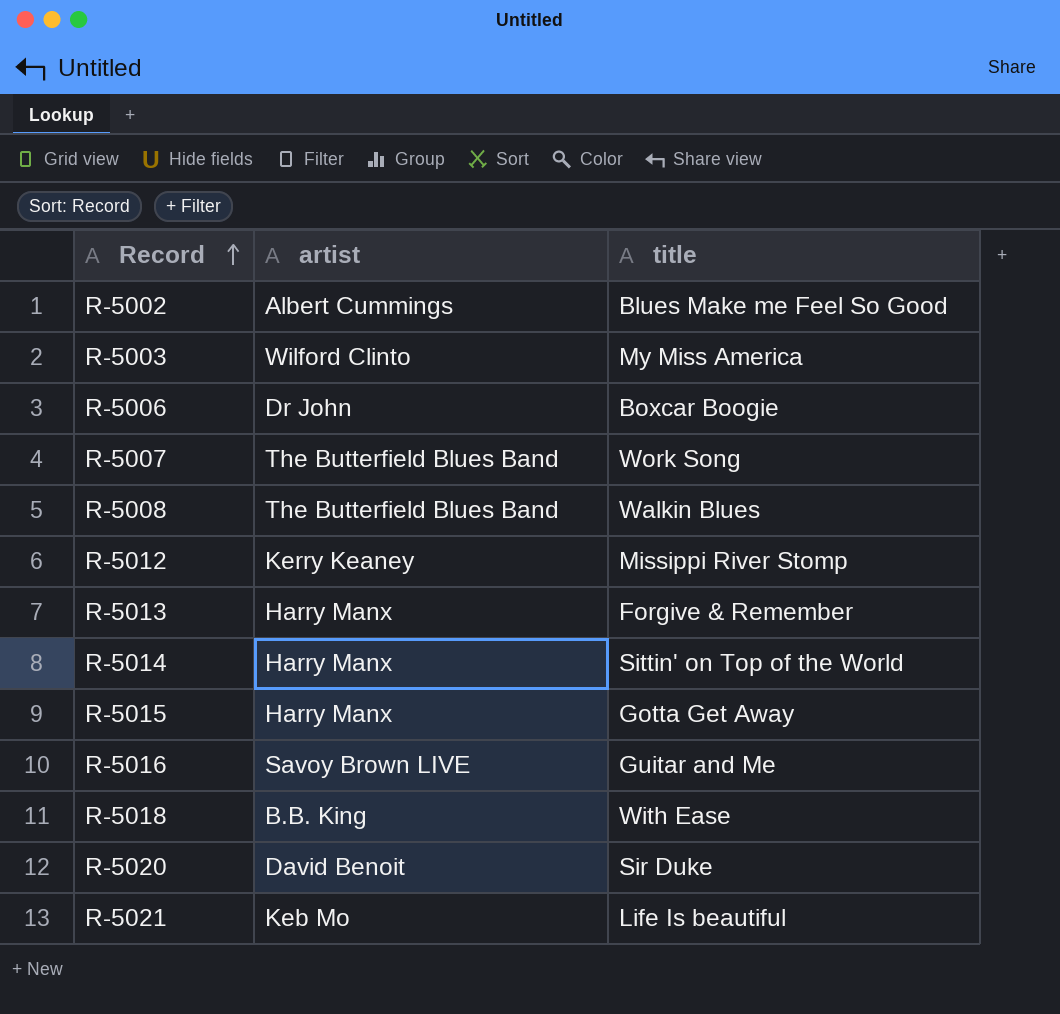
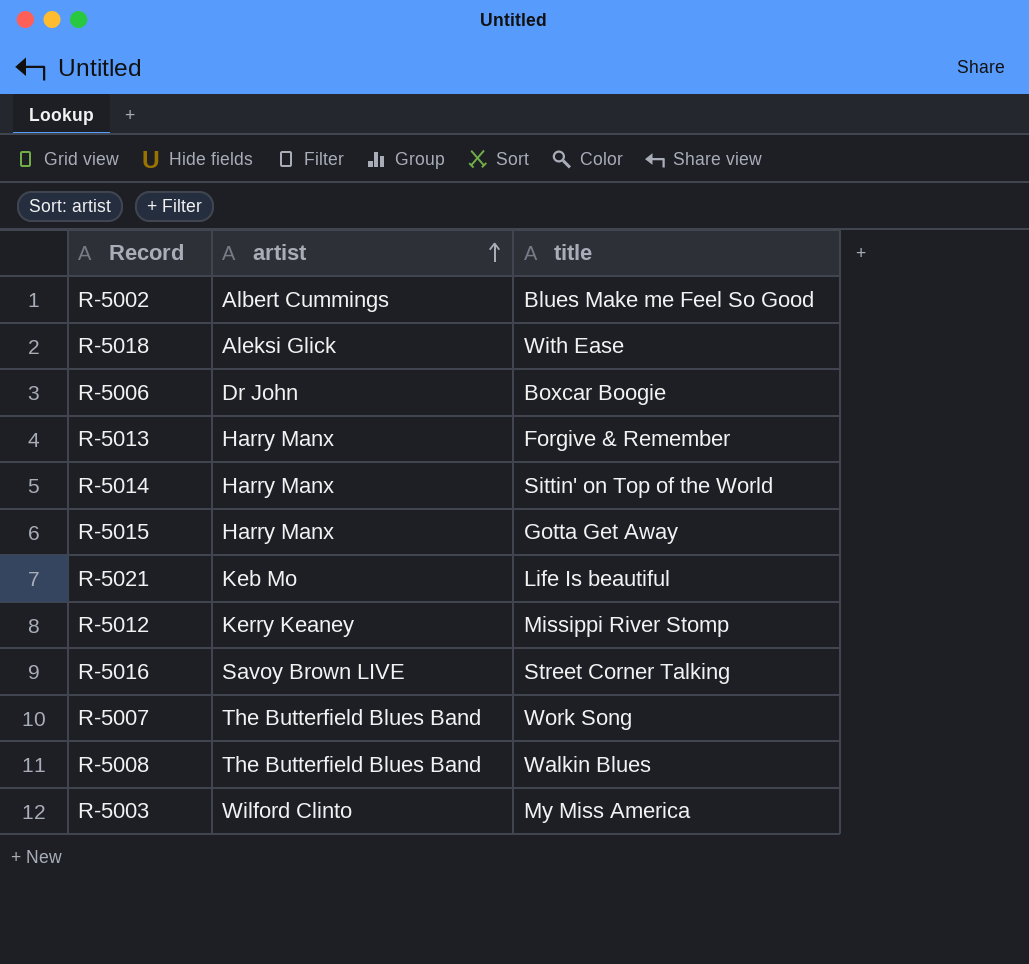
row order: Record ascending -> artist ascending
row R-5020: David Benoit | Sir Duke -> none
R-5018 | artist: B.B. King -> Aleksi Glick
R-5016 | title: Guitar and Me -> Street Corner Talking

